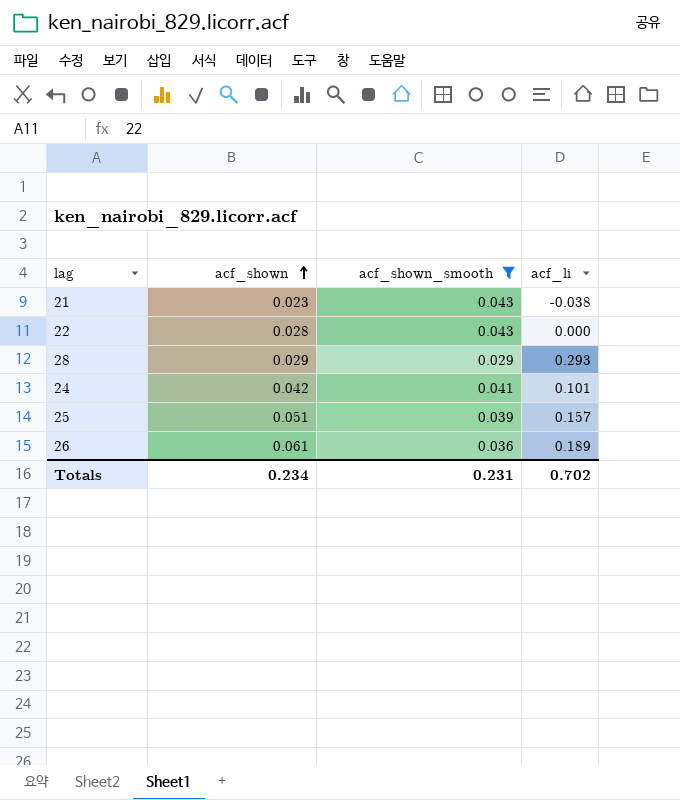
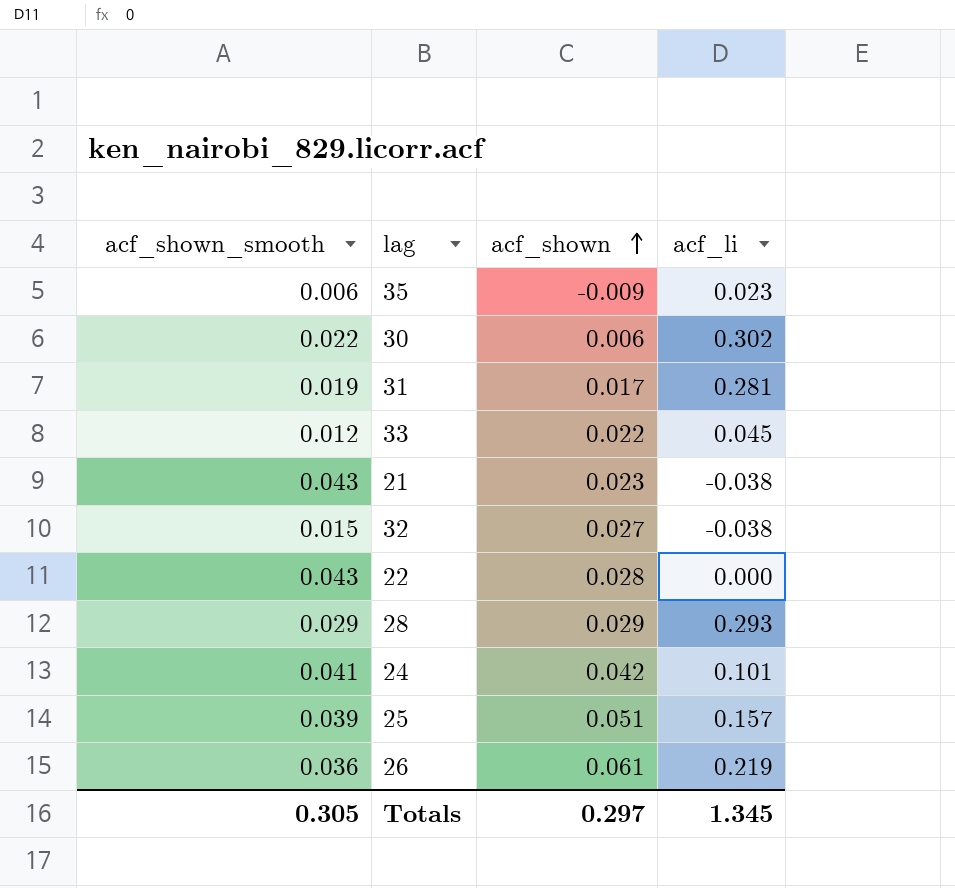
filter: acf_shown_smooth >= 0.029 -> none
column acf_shown_smooth | position: 3 -> 1
26 | acf_li: 0.189 -> 0.219
Totals | acf_shown_smooth: 0.231 -> 0.305
Totals | acf_shown: 0.234 -> 0.297
Totals | acf_li: 0.702 -> 1.345

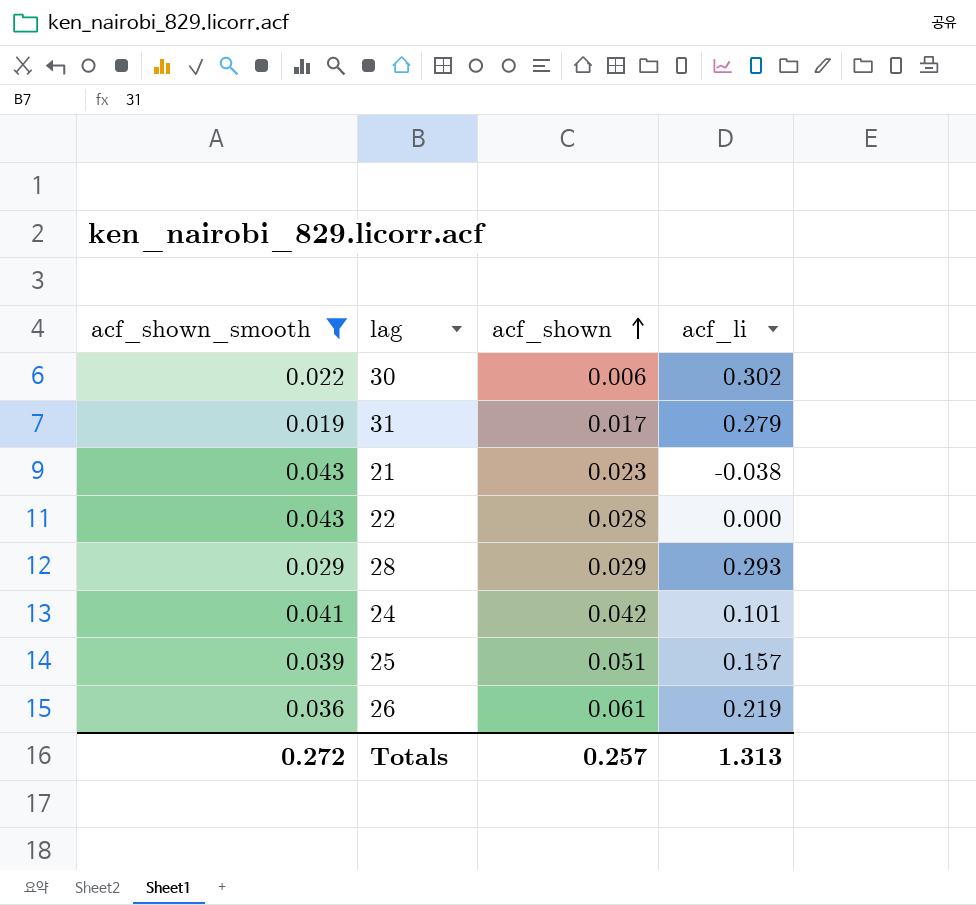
filter: none -> acf_shown_smooth >= 0.019
31 | acf_li: 0.281 -> 0.279
Totals | acf_shown_smooth: 0.305 -> 0.272
Totals | acf_shown: 0.297 -> 0.257
Totals | acf_li: 1.345 -> 1.313

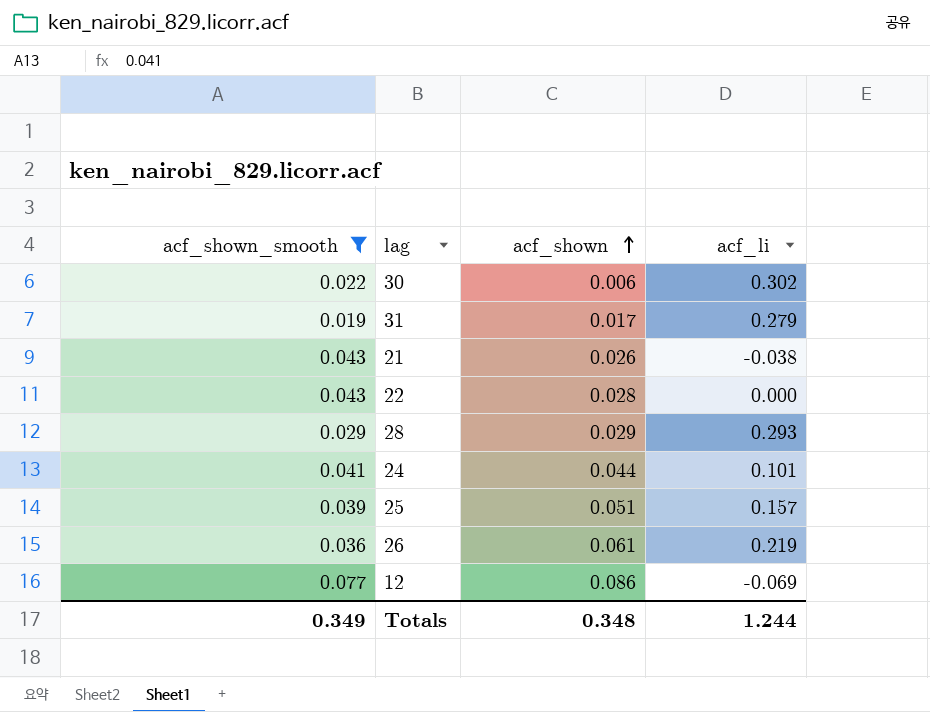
21 | acf_shown: 0.023 -> 0.026
24 | acf_shown: 0.042 -> 0.044
row 12: none -> 0.077 | 0.086 | -0.069
Totals | acf_shown_smooth: 0.272 -> 0.349
Totals | acf_shown: 0.257 -> 0.348
Totals | acf_li: 1.313 -> 1.244

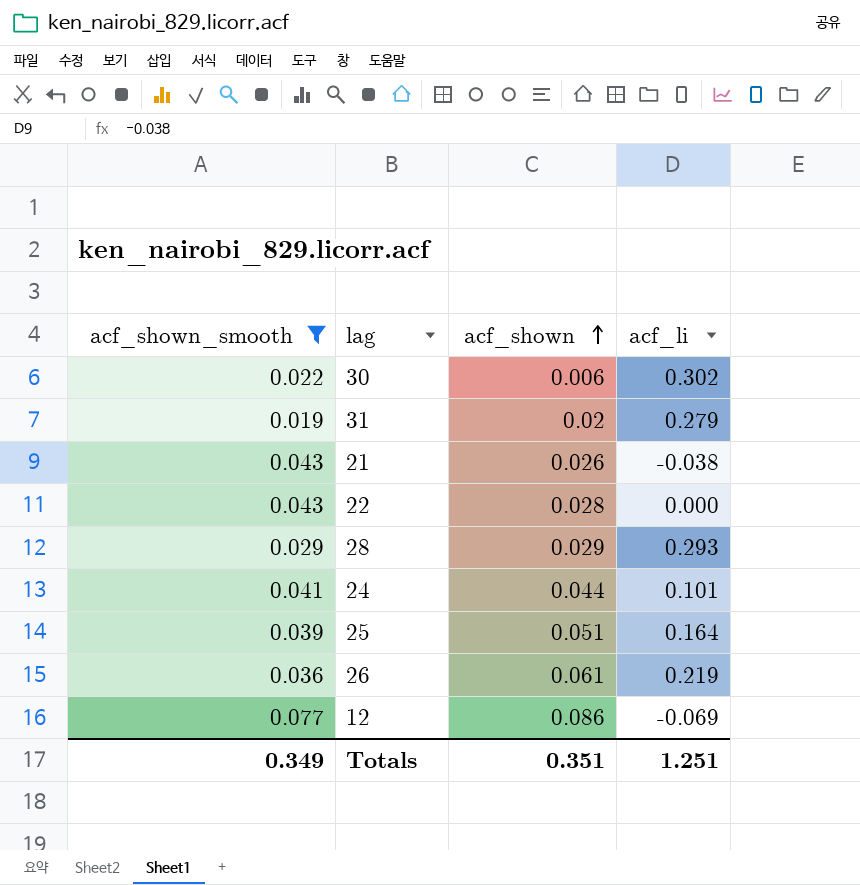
31 | acf_shown: 0.017 -> 0.02
25 | acf_li: 0.157 -> 0.164
Totals | acf_shown: 0.348 -> 0.351
Totals | acf_li: 1.244 -> 1.251

